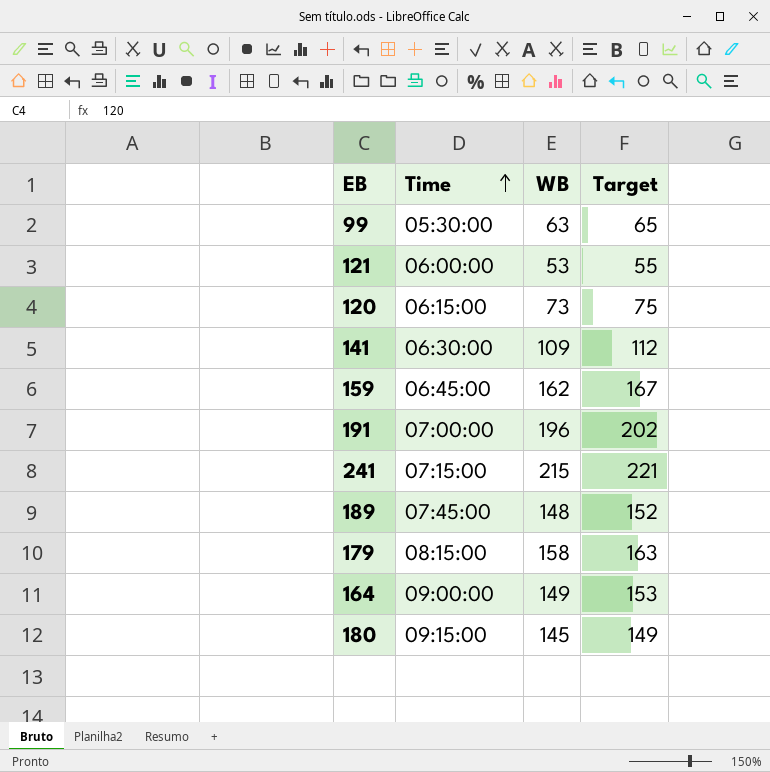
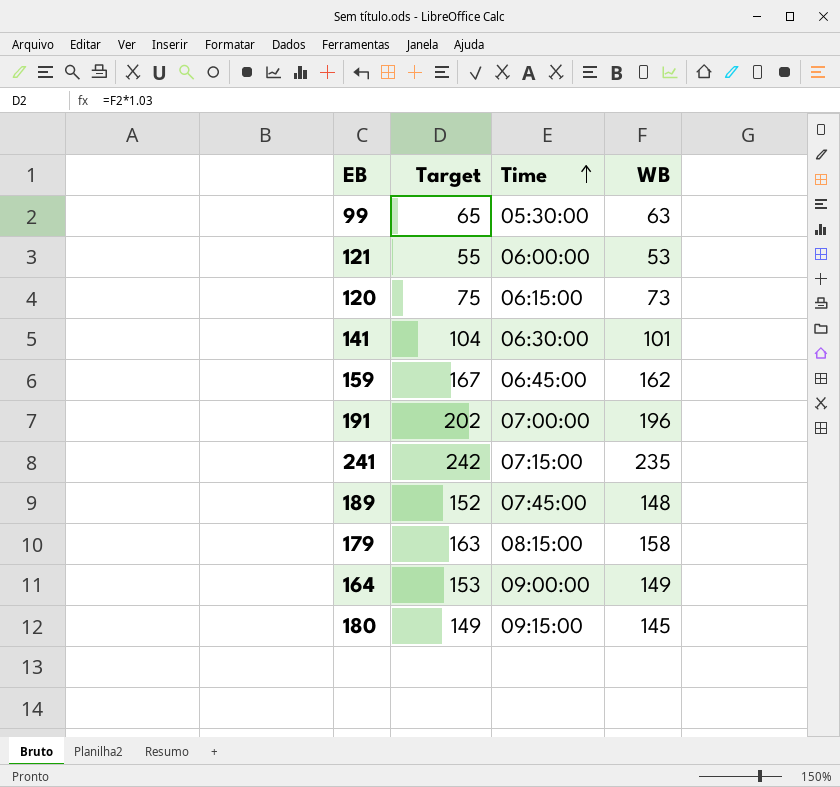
column Target | position: 4 -> 2
141 | Target: 112 -> 104
141 | WB: 109 -> 101
241 | Target: 221 -> 242
241 | WB: 215 -> 235

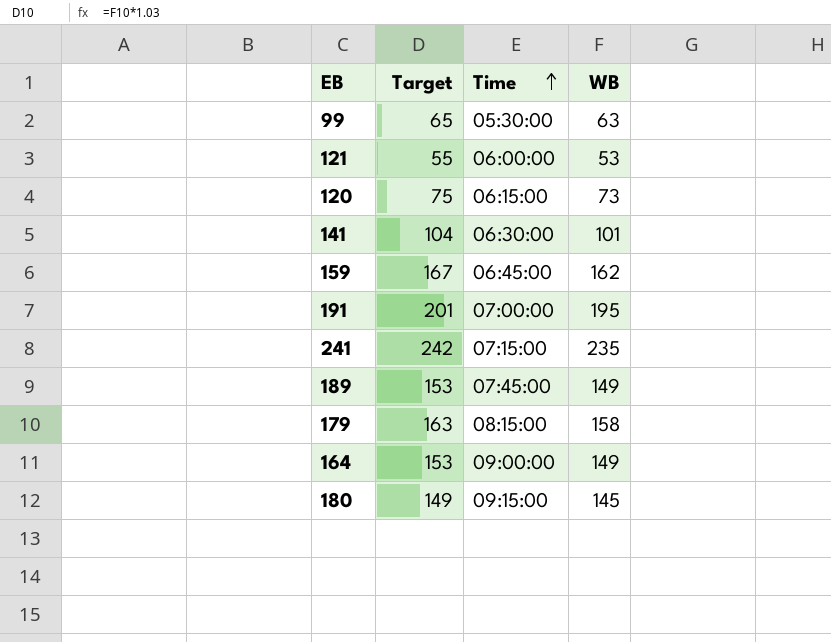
191 | Target: 202 -> 201
191 | WB: 196 -> 195
189 | Target: 152 -> 153
189 | WB: 148 -> 149

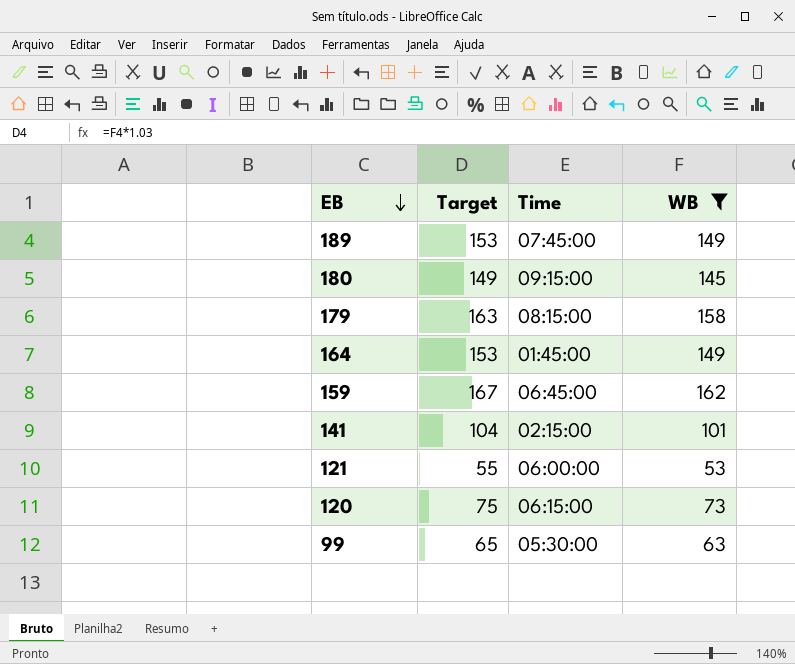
filter: none -> WB <= 162
row order: Time ascending -> EB descending
164 | Time: 09:00:00 -> 01:45:00
141 | Time: 06:30:00 -> 02:15:00

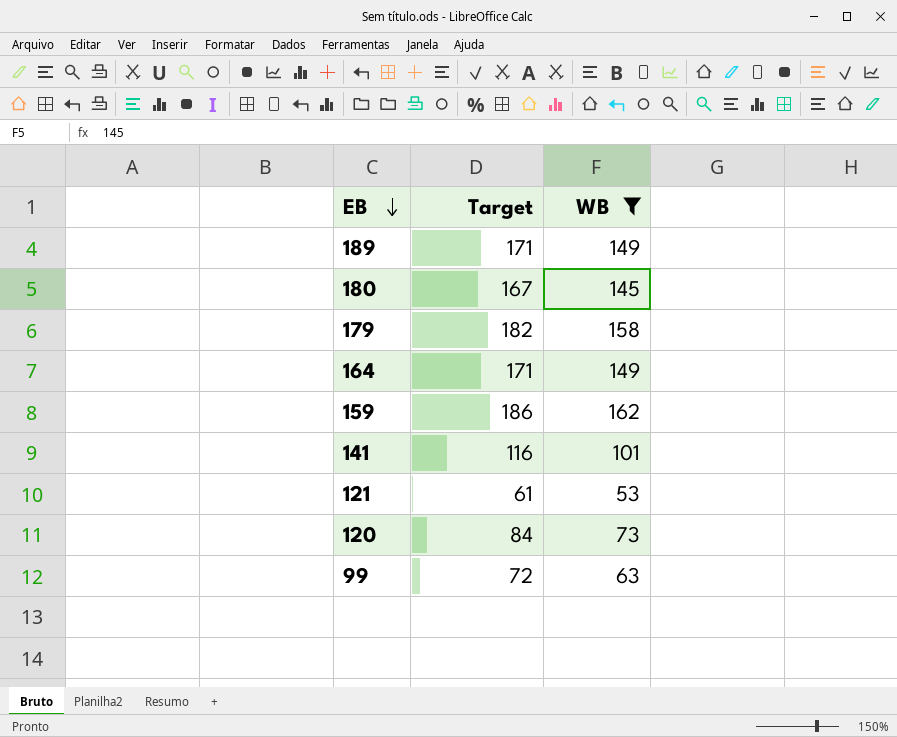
column Time | position: 3 -> none
column Target | formula: [WB] * 1.03 -> [WB] * 1.15

